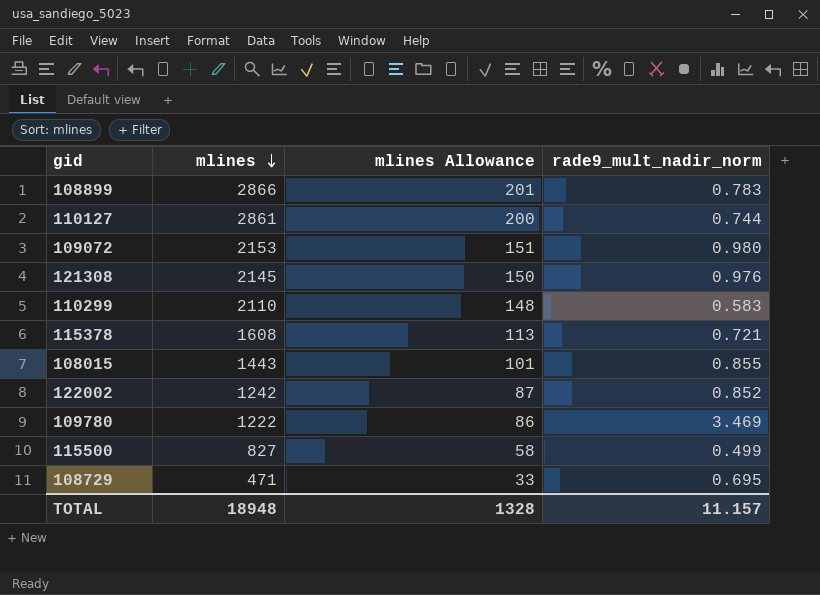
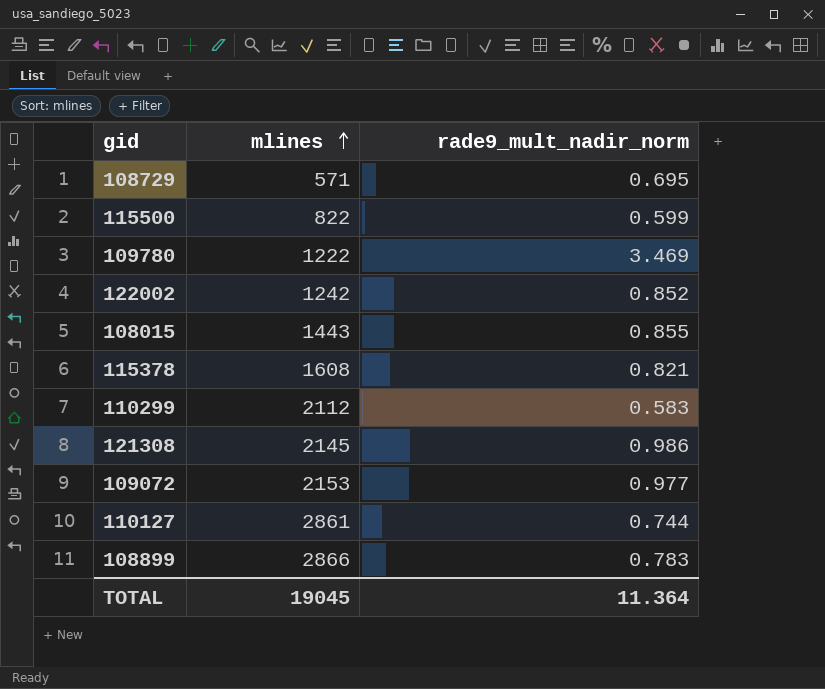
row order: mlines descending -> mlines ascending
column mlines Allowance | formula: [mlines] * 0.07 -> none
108729 | mlines: 471 -> 571
115500 | mlines: 827 -> 822
115500 | rade9_mult_nadir_norm: 0.499 -> 0.599
115378 | rade9_mult_nadir_norm: 0.721 -> 0.821
110299 | mlines: 2110 -> 2112
121308 | rade9_mult_nadir_norm: 0.976 -> 0.986
109072 | rade9_mult_nadir_norm: 0.980 -> 0.977
TOTAL | mlines: 18948 -> 19045
TOTAL | rade9_mult_nadir_norm: 11.157 -> 11.364

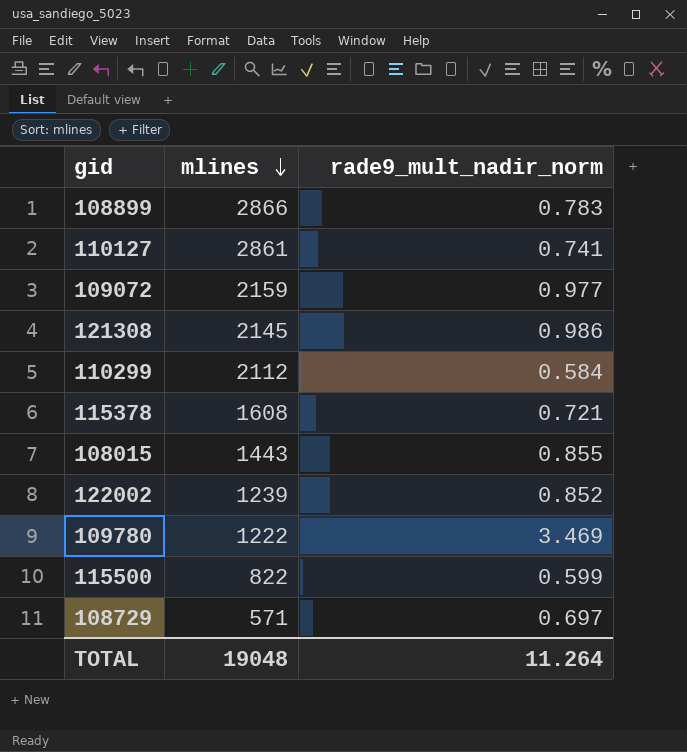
row order: mlines ascending -> mlines descending
110127 | rade9_mult_nadir_norm: 0.744 -> 0.741
109072 | mlines: 2153 -> 2159
110299 | rade9_mult_nadir_norm: 0.583 -> 0.584
115378 | rade9_mult_nadir_norm: 0.821 -> 0.721
122002 | mlines: 1242 -> 1239
108729 | rade9_mult_nadir_norm: 0.695 -> 0.697
TOTAL | mlines: 19045 -> 19048
TOTAL | rade9_mult_nadir_norm: 11.364 -> 11.264

